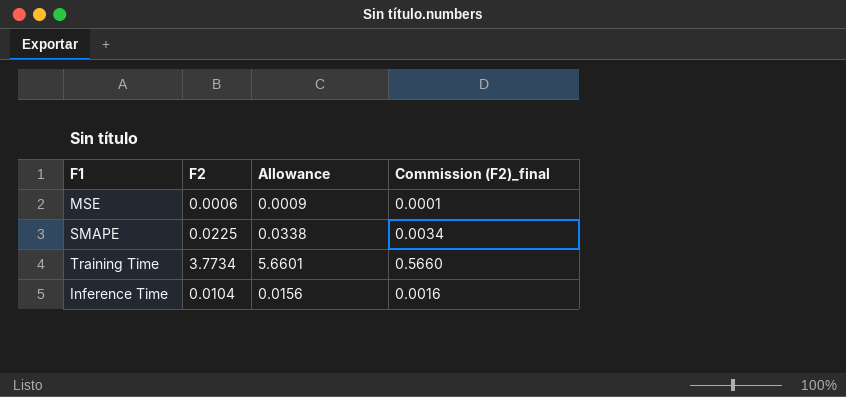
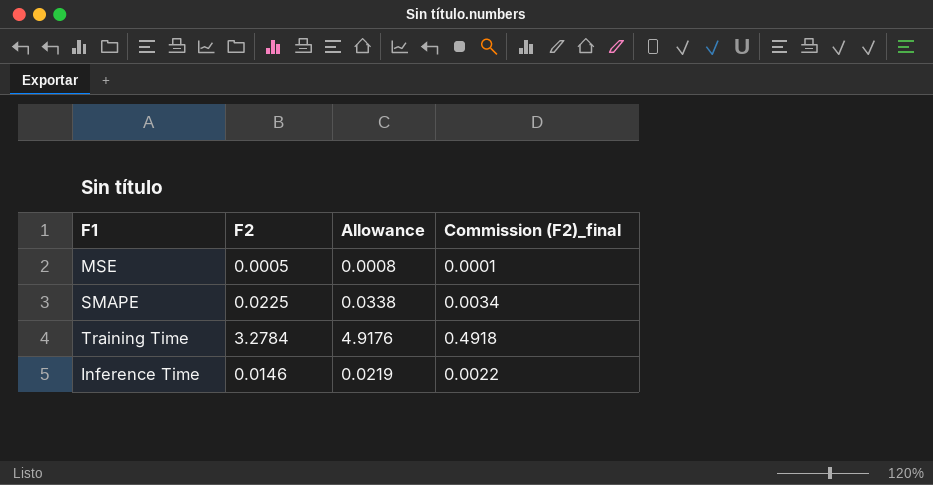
MSE | F2: 0.0006 -> 0.0005
MSE | Allowance: 0.0009 -> 0.0008
Training Time | F2: 3.7734 -> 3.2784
Training Time | Allowance: 5.6601 -> 4.9176
Training Time | Commission (F2)_final: 0.5660 -> 0.4918
Inference Time | F2: 0.0104 -> 0.0146
Inference Time | Allowance: 0.0156 -> 0.0219
Inference Time | Commission (F2)_final: 0.0016 -> 0.0022

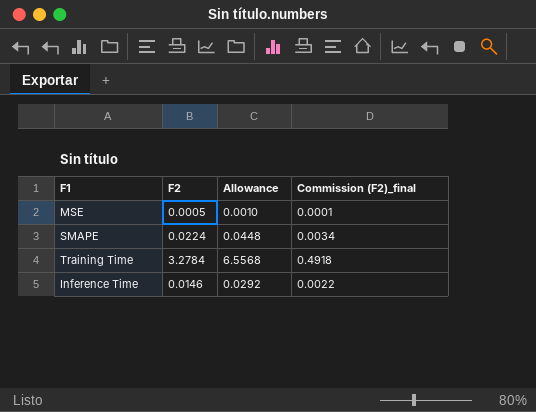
column Allowance | formula: [F2] * 1.5 -> [F2] * 2
SMAPE | F2: 0.0225 -> 0.0224

